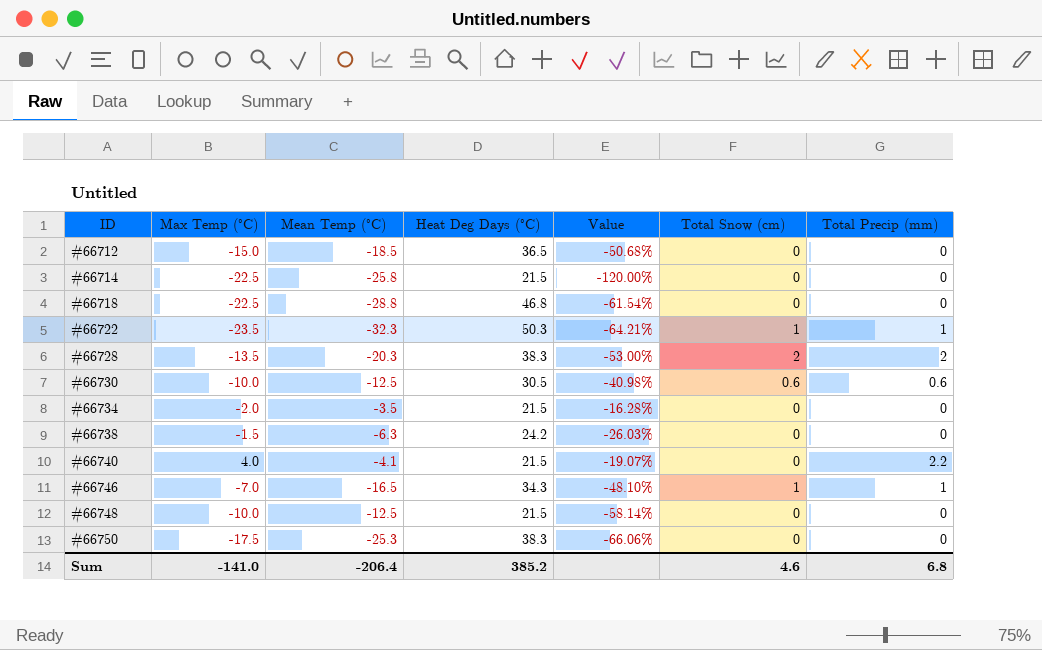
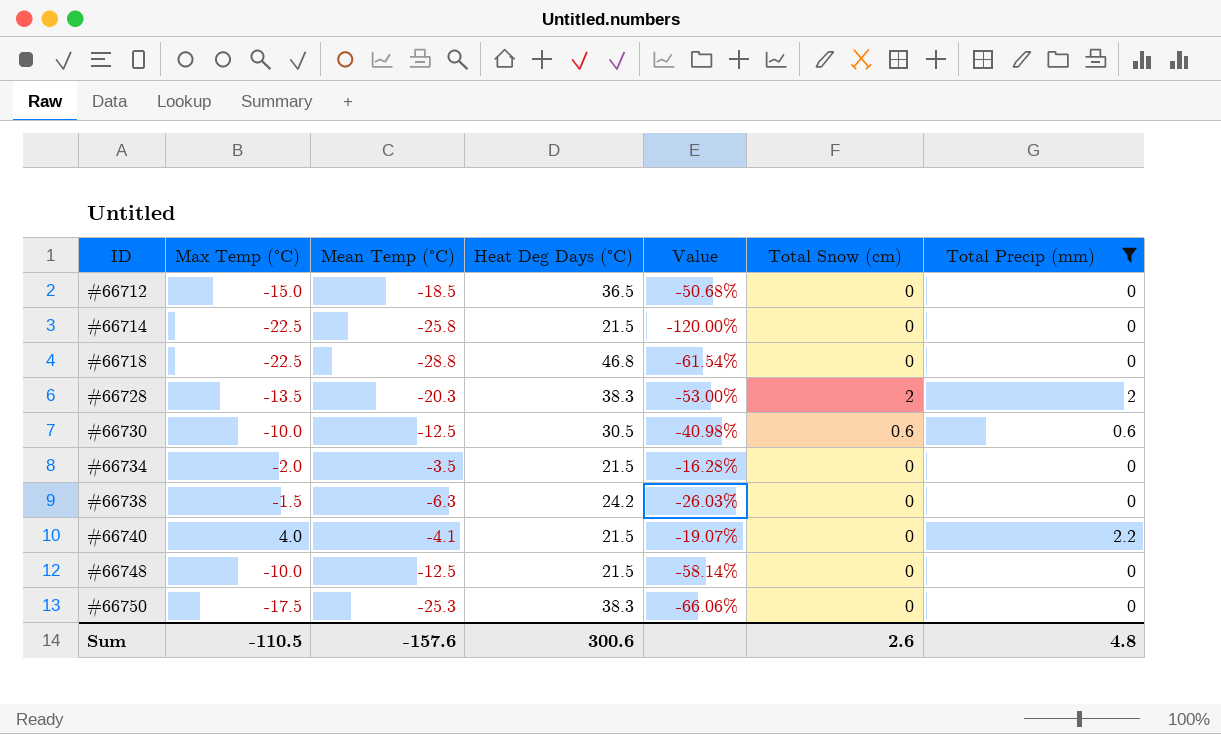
filter: none -> Total Precip (mm) != 1
Sum | Max Temp (°C): -141.0 -> -110.5
Sum | Mean Temp (°C): -206.4 -> -157.6
Sum | Heat Deg Days (°C): 385.2 -> 300.6
Sum | Total Snow (cm): 4.6 -> 2.6
Sum | Total Precip (mm): 6.8 -> 4.8

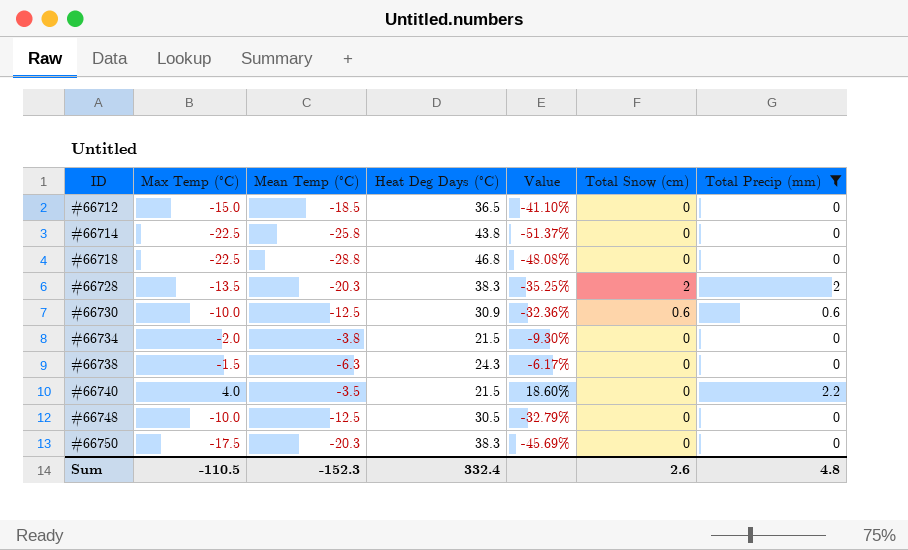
column Value | formula: [Mean Temp (°C)] / [Heat Deg Days (°C)] -> [Max Temp (°C)] / [Heat Deg Days (°C)]
#66714 | Heat Deg Days (°C): 21.5 -> 43.8
#66730 | Heat Deg Days (°C): 30.5 -> 30.9
#66734 | Mean Temp (°C): -3.5 -> -3.8
#66738 | Heat Deg Days (°C): 24.2 -> 24.3
#66740 | Mean Temp (°C): -4.1 -> -3.5
#66748 | Heat Deg Days (°C): 21.5 -> 30.5
#66750 | Mean Temp (°C): -25.3 -> -20.3
Sum | Mean Temp (°C): -157.6 -> -152.3
Sum | Heat Deg Days (°C): 300.6 -> 332.4

